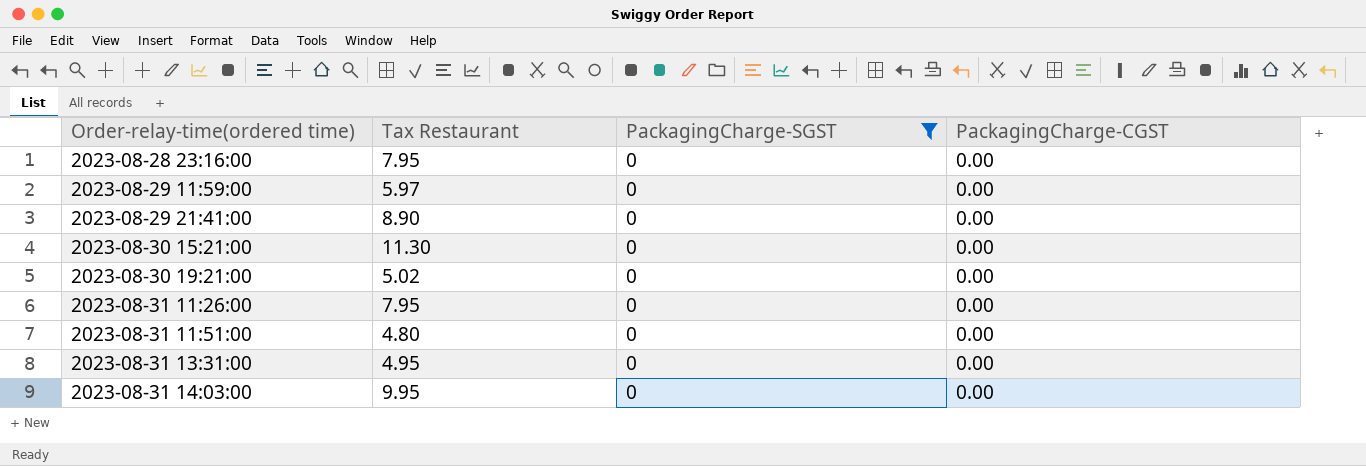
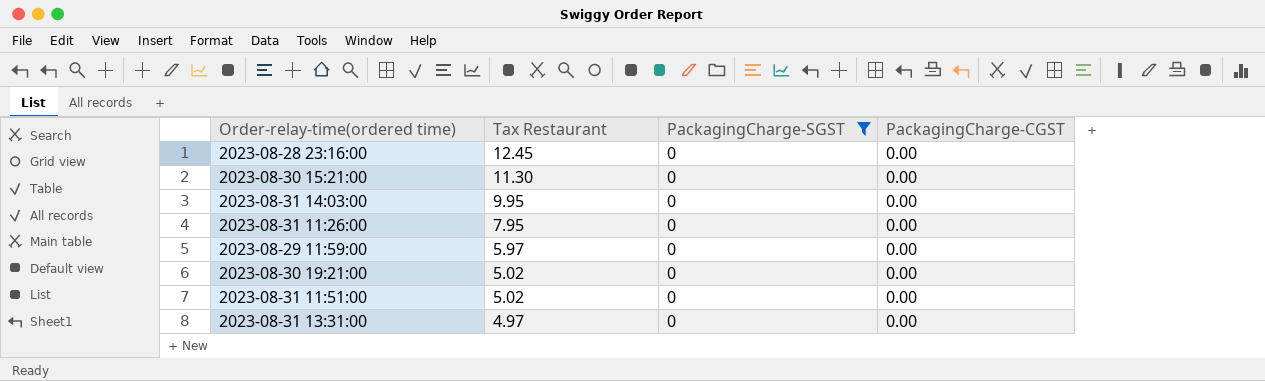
row order: Order-relay-time(ordered time) ascending -> Tax Restaurant descending
row 2023-08-29 21:41:00: 8.90 | 0 | 0.00 -> none
2023-08-28 23:16:00 | Tax Restaurant: 7.95 -> 12.45
2023-08-31 11:51:00 | Tax Restaurant: 4.80 -> 5.02
2023-08-31 13:31:00 | Tax Restaurant: 4.95 -> 4.97

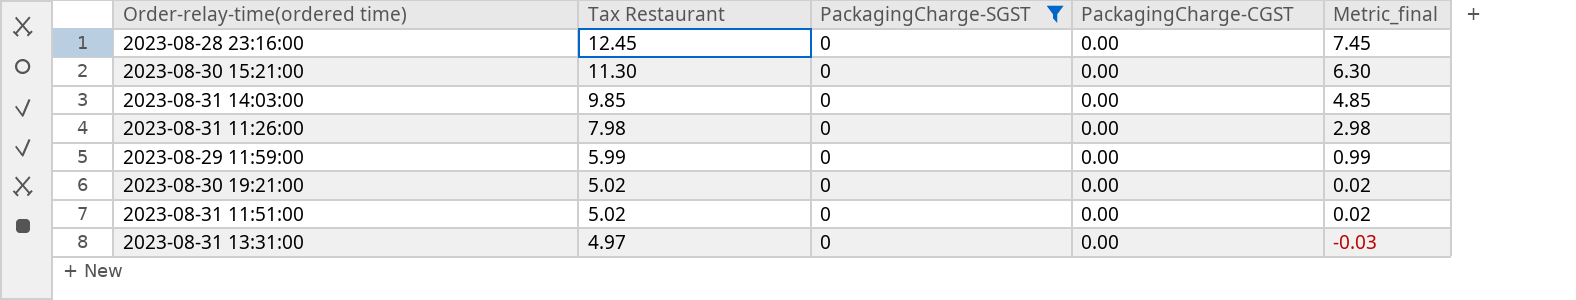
column Metric_final | formula: none -> [Tax Restaurant] - 5
2023-08-31 14:03:00 | Tax Restaurant: 9.95 -> 9.85
2023-08-31 11:26:00 | Tax Restaurant: 7.95 -> 7.98
2023-08-29 11:59:00 | Tax Restaurant: 5.97 -> 5.99

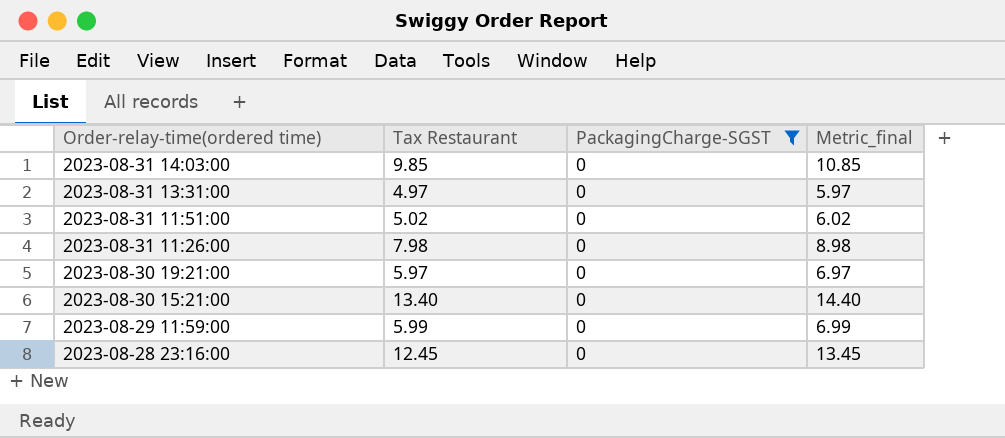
row order: Tax Restaurant descending -> Order-relay-time(ordered time) descending
column PackagingCharge-CGST | position: 4 -> none
column Metric_final | formula: [Tax Restaurant] - 5 -> [Tax Restaurant] + 1
2023-08-30 19:21:00 | Tax Restaurant: 5.02 -> 5.97
2023-08-30 15:21:00 | Tax Restaurant: 11.30 -> 13.40

